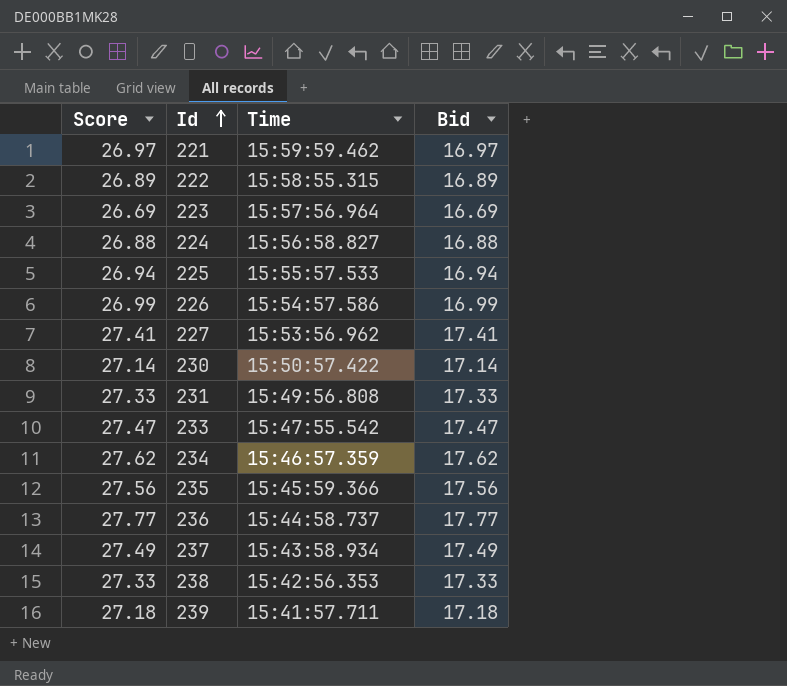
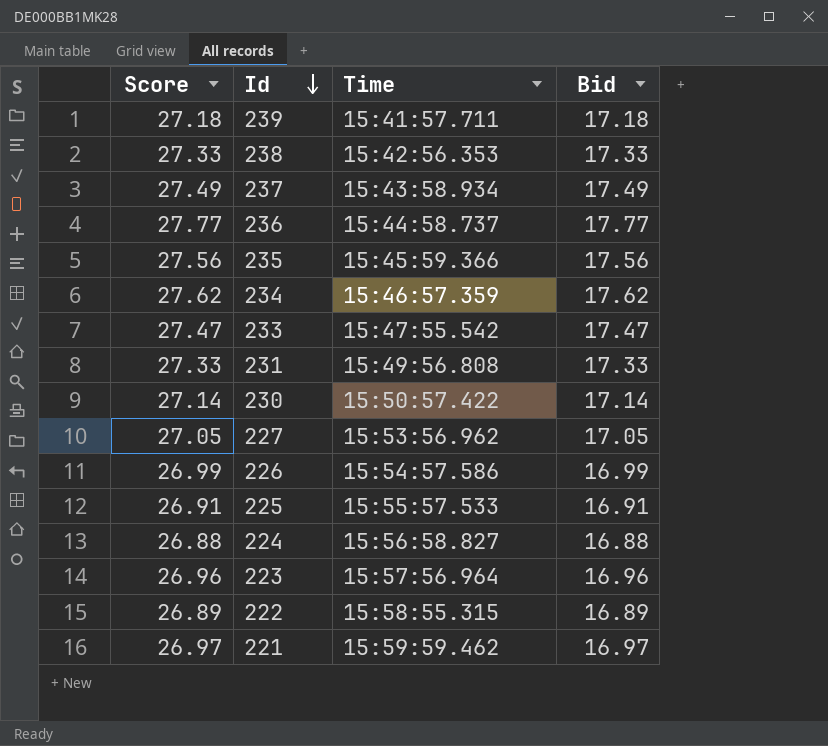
row order: Id ascending -> Id descending
227 | Score: 27.41 -> 27.05
227 | Bid: 17.41 -> 17.05
225 | Score: 26.94 -> 26.91
225 | Bid: 16.94 -> 16.91
223 | Score: 26.69 -> 26.96
223 | Bid: 16.69 -> 16.96

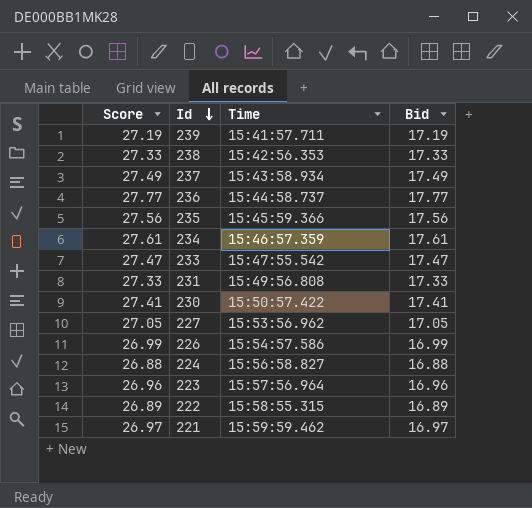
row 225: 26.91 | 15:55:57.533 | 16.91 -> none
239 | Score: 27.18 -> 27.19
239 | Bid: 17.18 -> 17.19
234 | Score: 27.62 -> 27.61
234 | Bid: 17.62 -> 17.61
230 | Score: 27.14 -> 27.41
230 | Bid: 17.14 -> 17.41

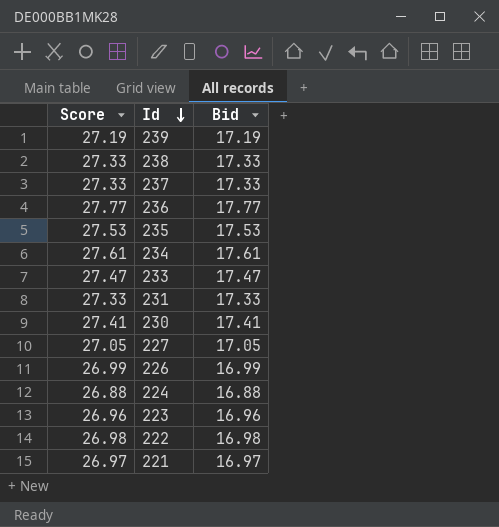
column Time | position: 3 -> none
237 | Score: 27.49 -> 27.33
237 | Bid: 17.49 -> 17.33
235 | Score: 27.56 -> 27.53
235 | Bid: 17.56 -> 17.53
222 | Score: 26.89 -> 26.98
222 | Bid: 16.89 -> 16.98

